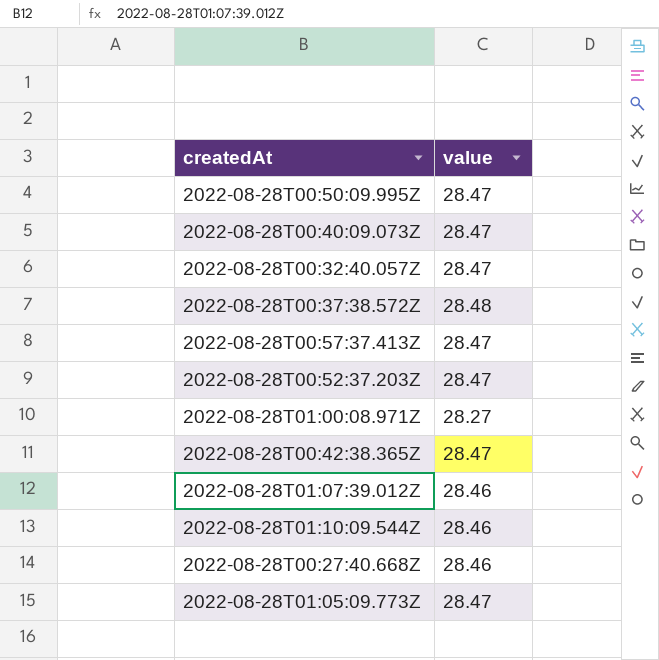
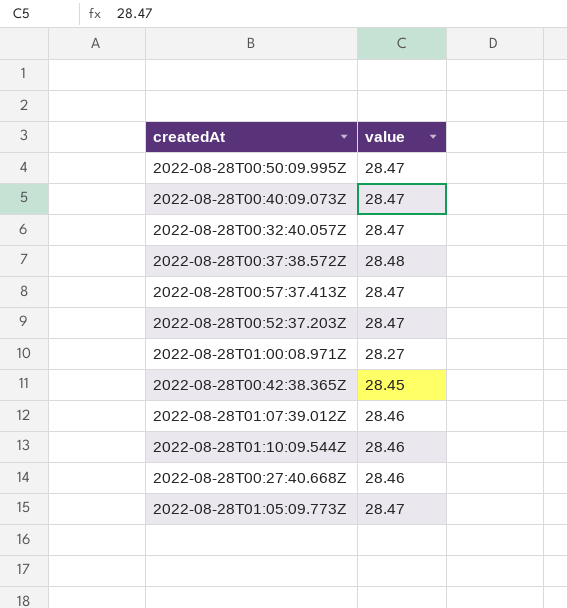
2022-08-28T00:42:38.365Z | value: 28.47 -> 28.45

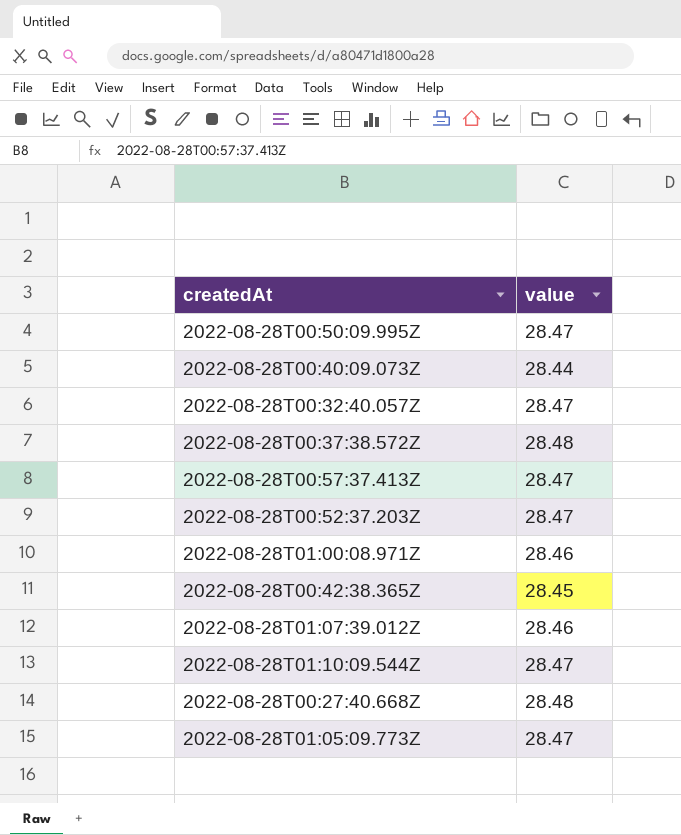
2022-08-28T00:40:09.073Z | value: 28.47 -> 28.44
2022-08-28T01:00:08.971Z | value: 28.27 -> 28.46
2022-08-28T01:10:09.544Z | value: 28.46 -> 28.47
2022-08-28T00:27:40.668Z | value: 28.46 -> 28.48

